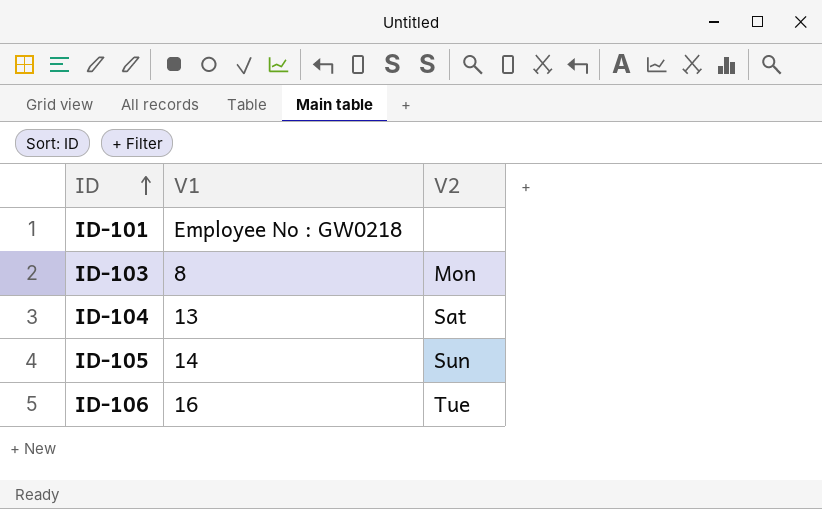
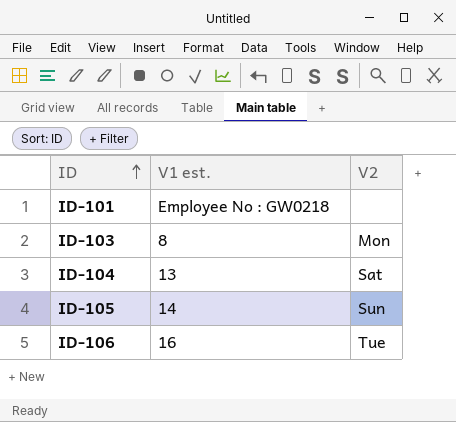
column name: V1 -> V1 est.

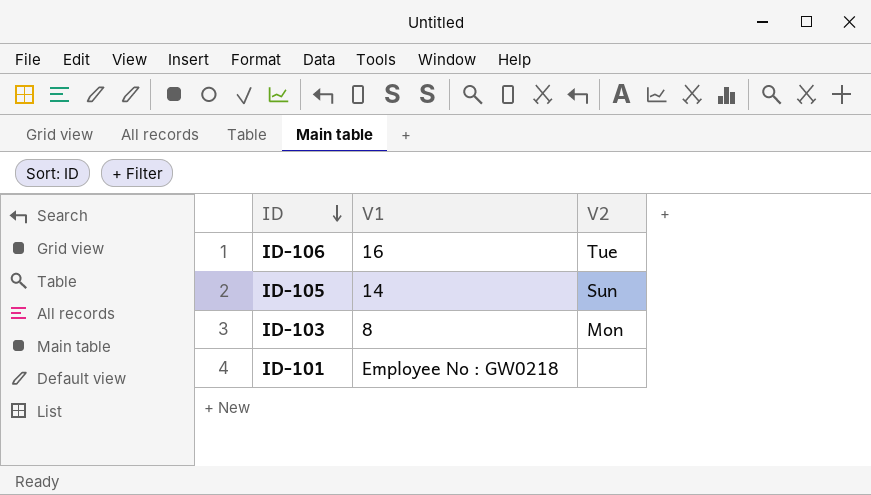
row order: ID ascending -> ID descending
column name: V1 est. -> V1
row ID-104: 13 | Sat -> none

